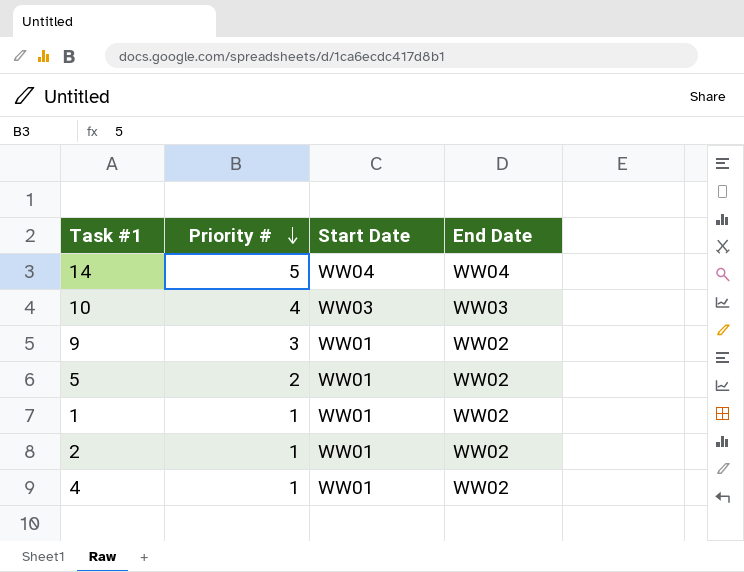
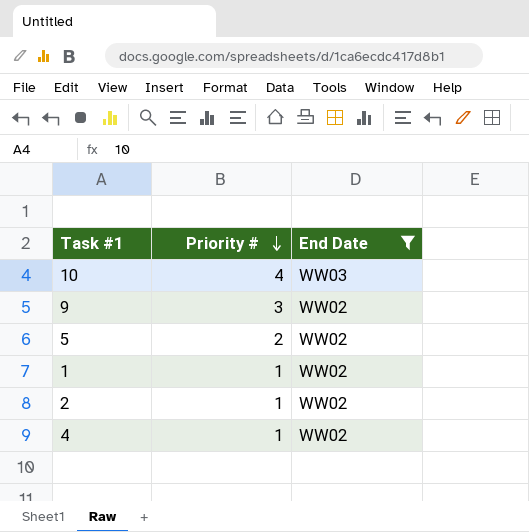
filter: none -> End Date != WW04
column Start Date | position: 3 -> none

